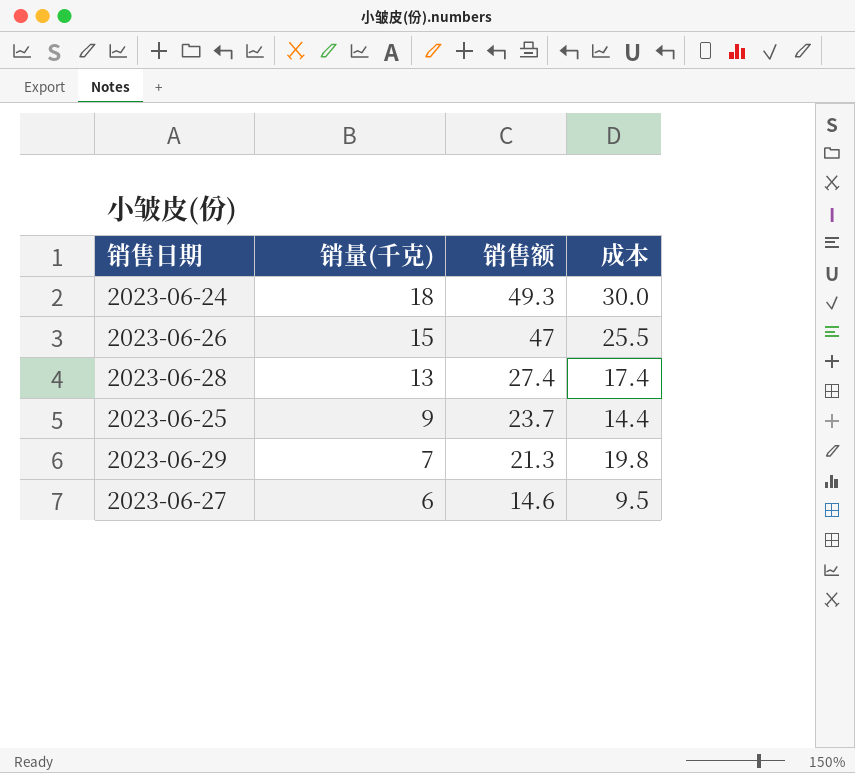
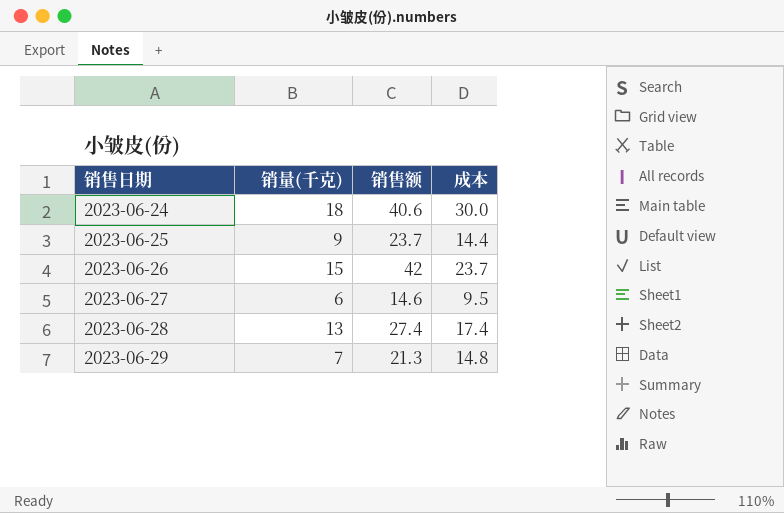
row order: 销量(千克) descending -> 销售日期 ascending
2023-06-24 | 销售额: 49.3 -> 40.6
2023-06-26 | 销售额: 47 -> 42
2023-06-26 | 成本: 25.5 -> 23.7
2023-06-29 | 成本: 19.8 -> 14.8

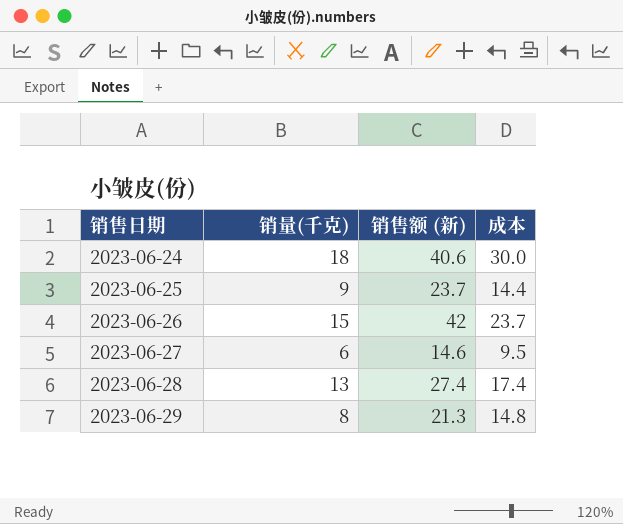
column name: 销售额 -> 销售额 (新)
2023-06-29 | 销量(千克): 7 -> 8

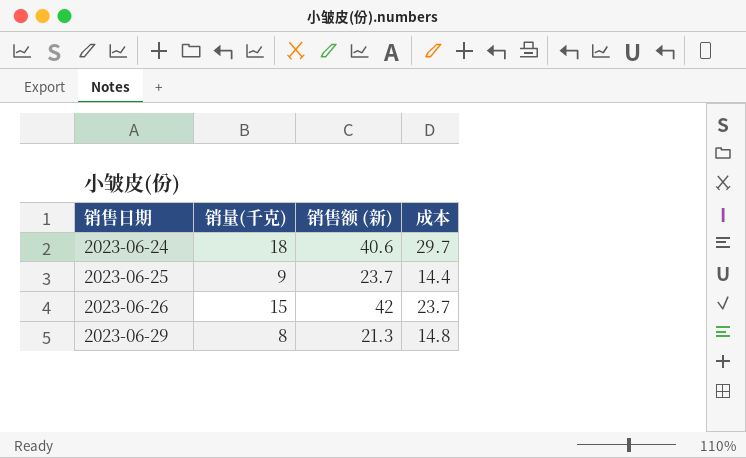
row 2023-06-27: 6 | 14.6 | 9.5 -> none
row 2023-06-28: 13 | 27.4 | 17.4 -> none
2023-06-24 | 成本: 30.0 -> 29.7

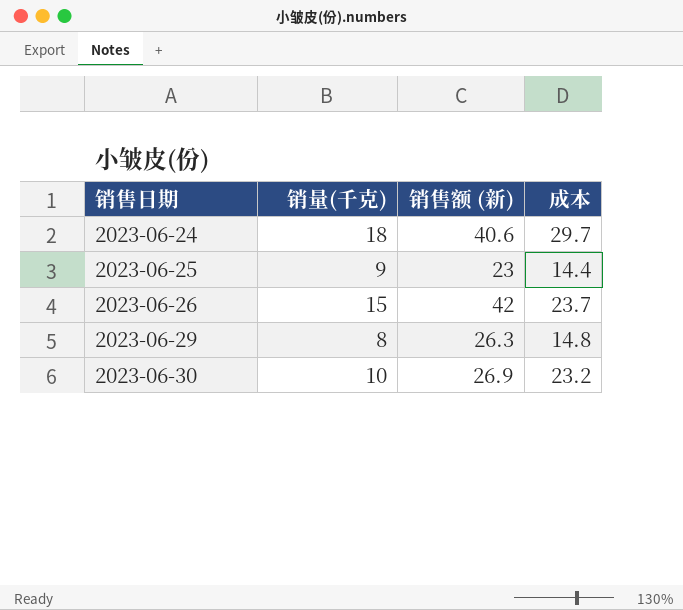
2023-06-25 | 销售额 (新): 23.7 -> 23
2023-06-29 | 销售额 (新): 21.3 -> 26.3
row 2023-06-30: none -> 10 | 26.9 | 23.2

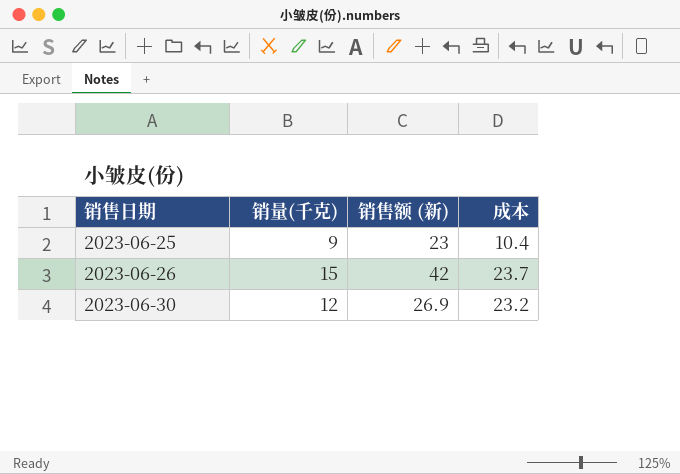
row 2023-06-24: 18 | 40.6 | 29.7 -> none
row 2023-06-29: 8 | 26.3 | 14.8 -> none
2023-06-25 | 成本: 14.4 -> 10.4
2023-06-30 | 销量(千克): 10 -> 12

